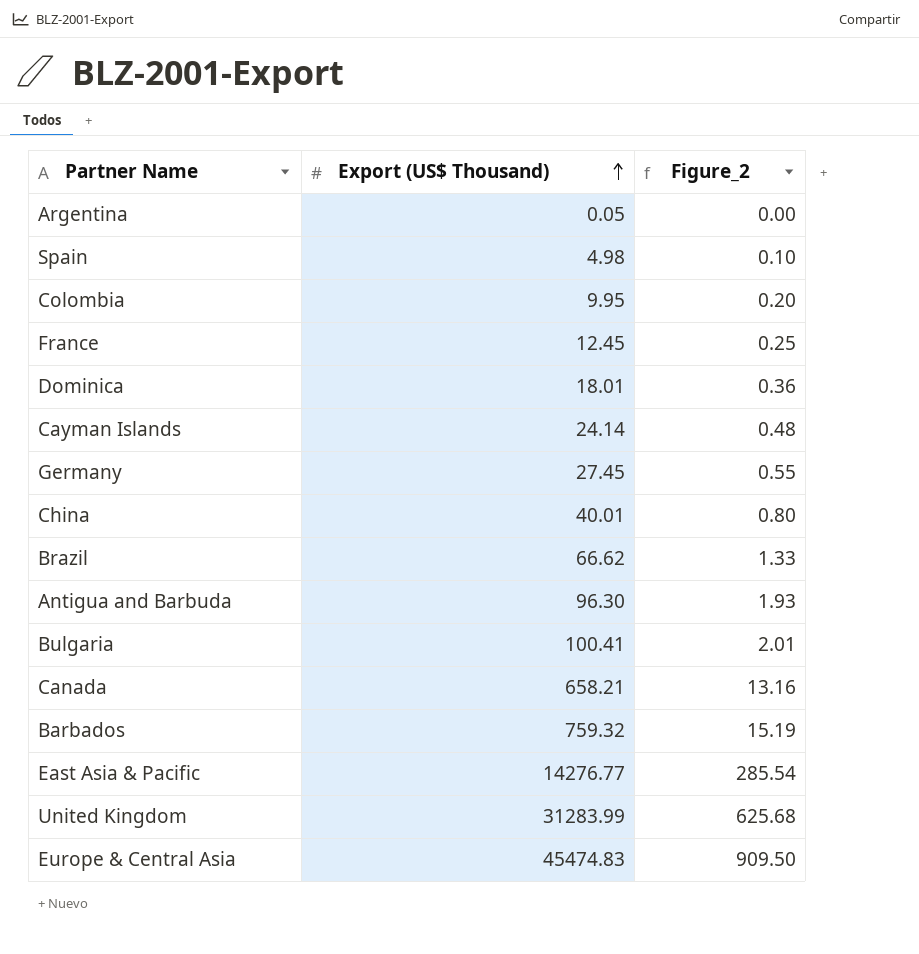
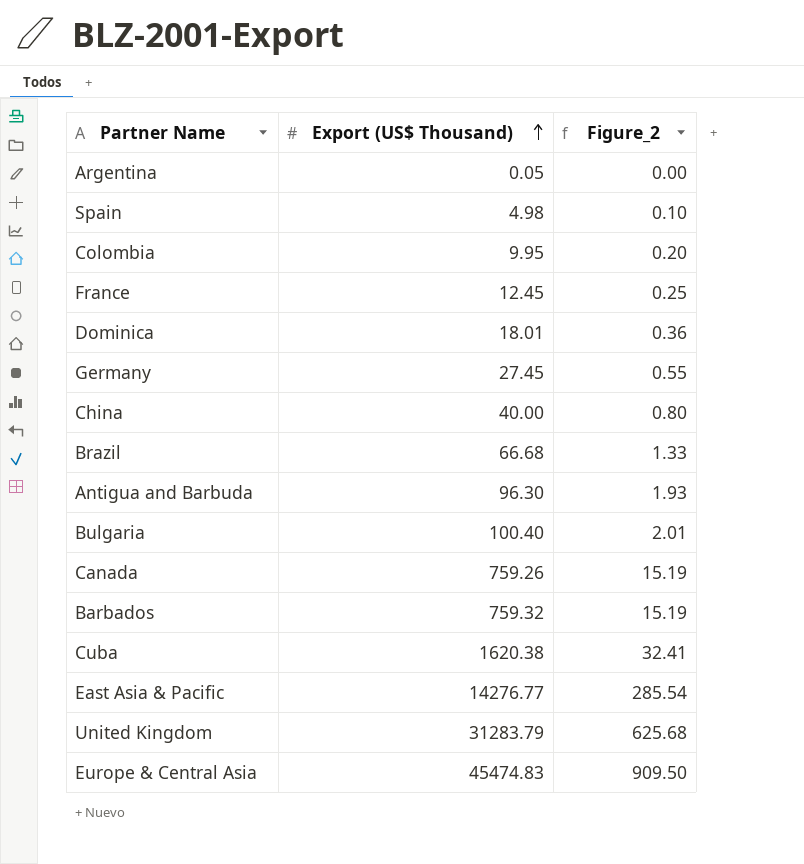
row Cayman Islands: 24.14 | 0.48 -> none
China | Export (US$ Thousand): 40.01 -> 40.00
Brazil | Export (US$ Thousand): 66.62 -> 66.68
Bulgaria | Export (US$ Thousand): 100.41 -> 100.40
Canada | Export (US$ Thousand): 658.21 -> 759.26
Canada | Figure_2: 13.16 -> 15.19
row Cuba: none -> 1620.38 | 32.41
United Kingdom | Export (US$ Thousand): 31283.99 -> 31283.79

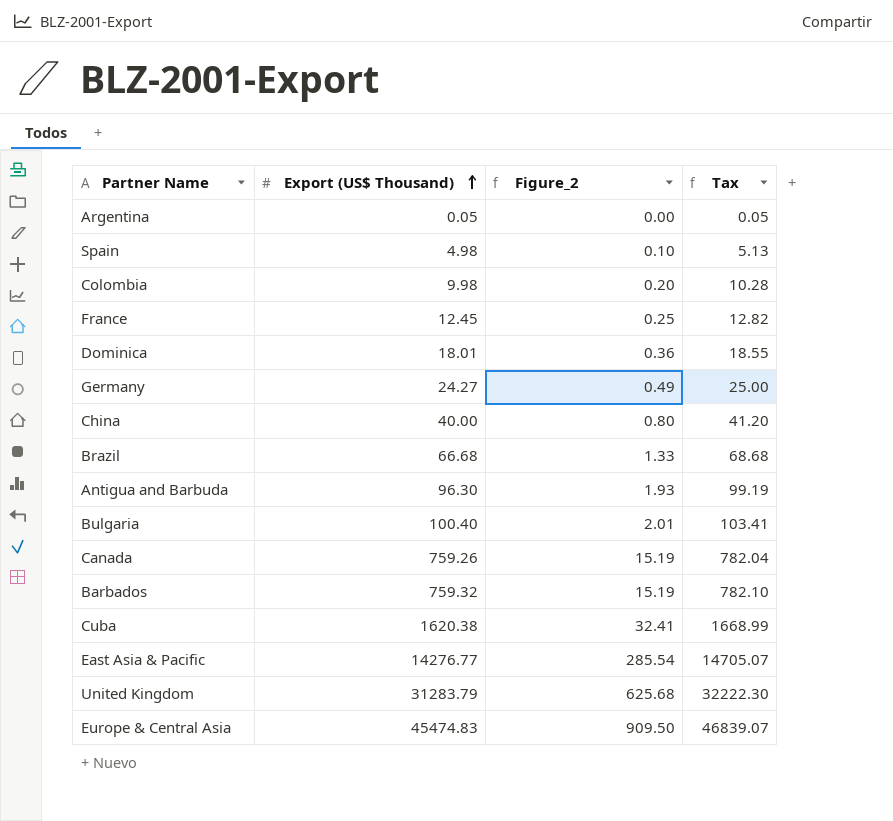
column Tax | formula: none -> [Export (US$ Thousand)] * 1.03
Colombia | Export (US$ Thousand): 9.95 -> 9.98
Germany | Export (US$ Thousand): 27.45 -> 24.27
Germany | Figure_2: 0.55 -> 0.49

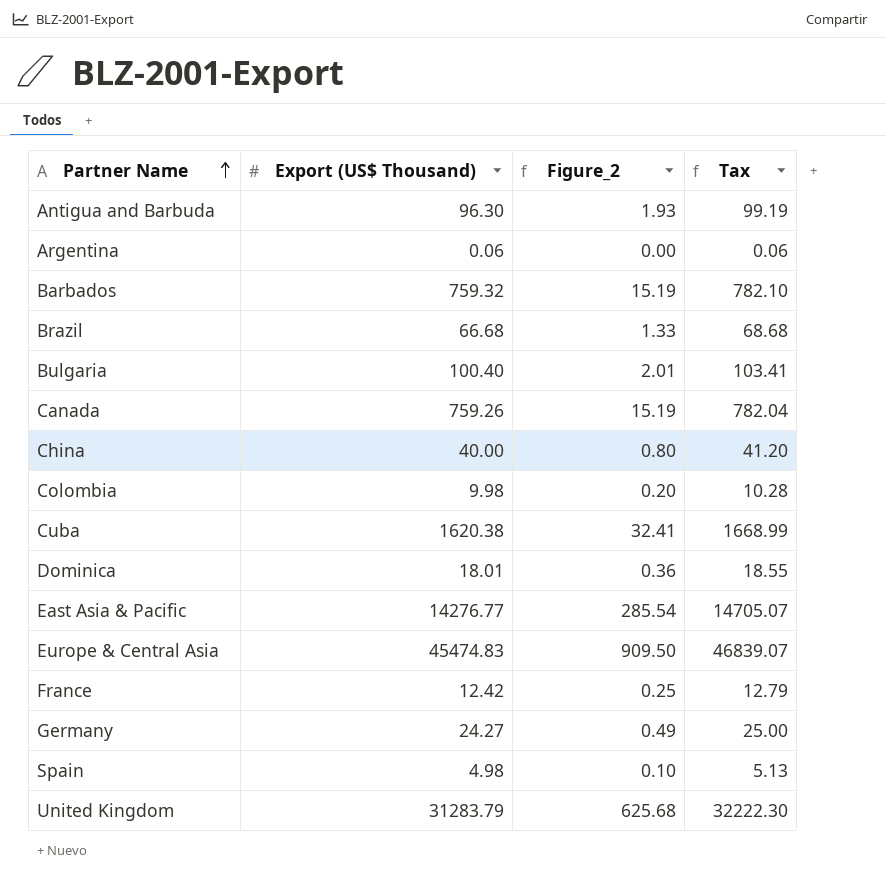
row order: Export (US$ Thousand) ascending -> Partner Name ascending
Argentina | Export (US$ Thousand): 0.05 -> 0.06
Argentina | Tax: 0.05 -> 0.06
France | Export (US$ Thousand): 12.45 -> 12.42
France | Tax: 12.82 -> 12.79

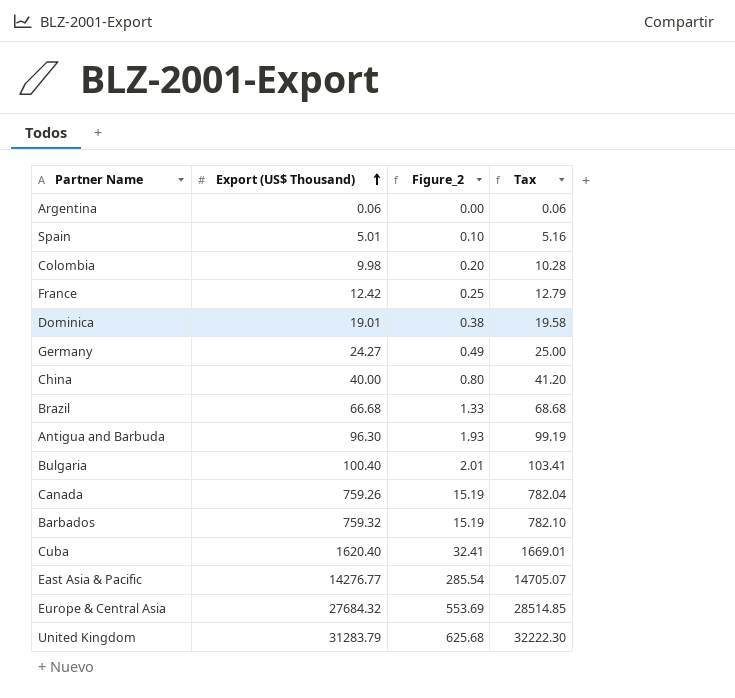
row order: Partner Name ascending -> Export (US$ Thousand) ascending
Spain | Export (US$ Thousand): 4.98 -> 5.01
Spain | Tax: 5.13 -> 5.16
Dominica | Export (US$ Thousand): 18.01 -> 19.01
Dominica | Figure_2: 0.36 -> 0.38
Dominica | Tax: 18.55 -> 19.58
Cuba | Export (US$ Thousand): 1620.38 -> 1620.40
Cuba | Tax: 1668.99 -> 1669.01
Europe & Central Asia | Export (US$ Thousand): 45474.83 -> 27684.32
Europe & Central Asia | Figure_2: 909.50 -> 553.69
Europe & Central Asia | Tax: 46839.07 -> 28514.85

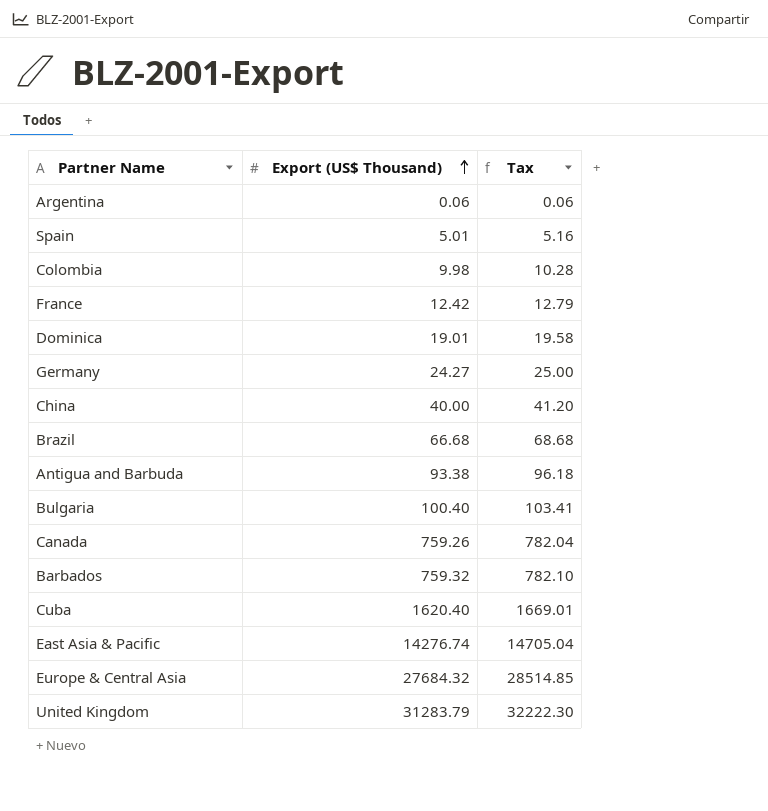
column Figure_2 | formula: [Export (US$ Thousand)] * 0.02 -> none
Antigua and Barbuda | Export (US$ Thousand): 96.30 -> 93.38
Antigua and Barbuda | Tax: 99.19 -> 96.18
East Asia & Pacific | Export (US$ Thousand): 14276.77 -> 14276.74
East Asia & Pacific | Tax: 14705.07 -> 14705.04

